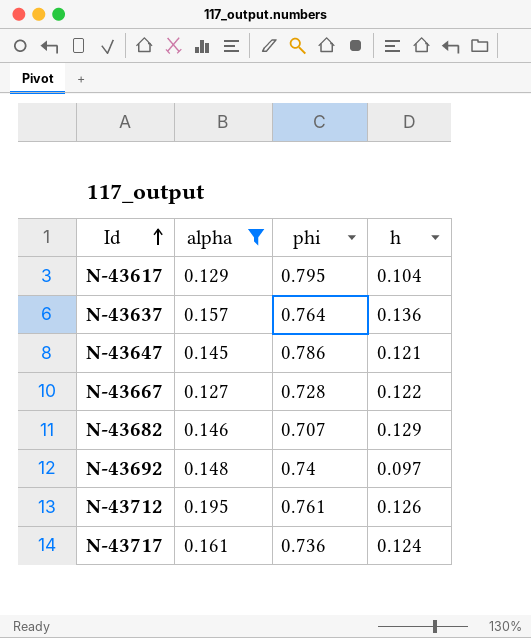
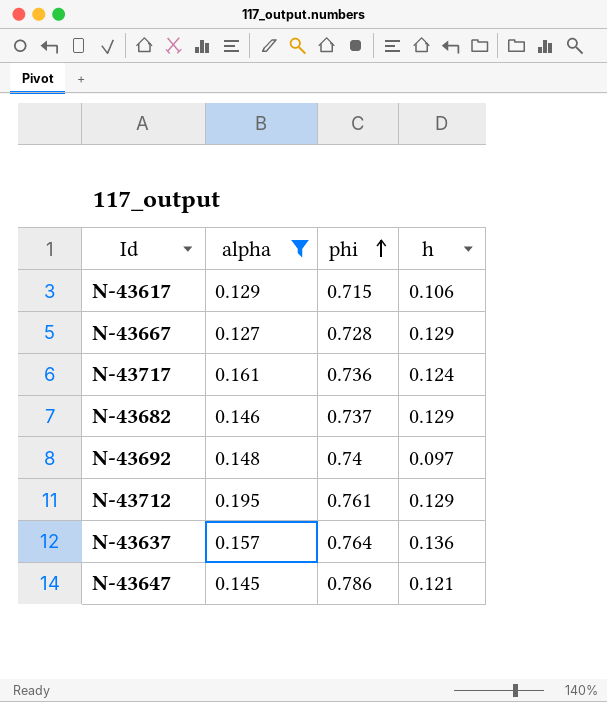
row order: Id ascending -> phi ascending
N-43617 | phi: 0.795 -> 0.715
N-43617 | h: 0.104 -> 0.106
N-43667 | h: 0.122 -> 0.129
N-43682 | phi: 0.707 -> 0.737
N-43712 | h: 0.126 -> 0.129

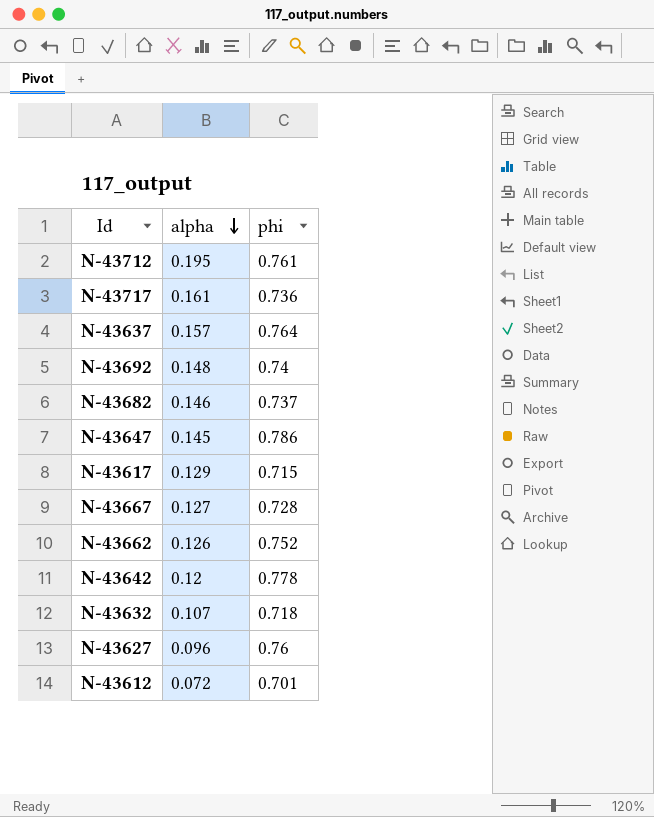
filter: alpha >= 0.127 -> none
row order: phi ascending -> alpha descending
column h | position: 4 -> none

